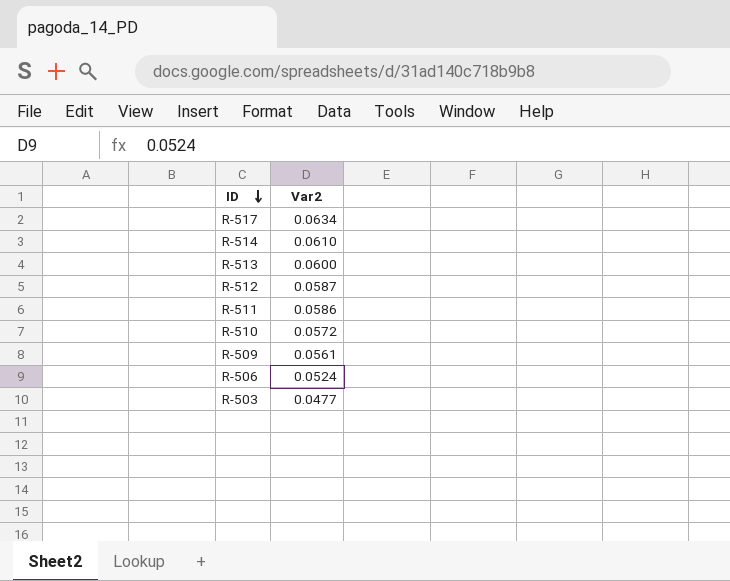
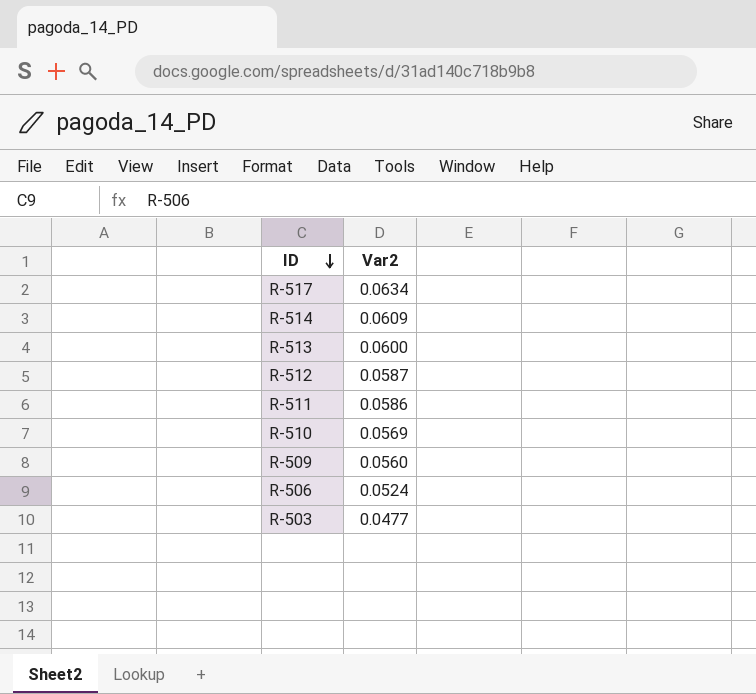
R-514 | Var2: 0.0610 -> 0.0609
R-510 | Var2: 0.0572 -> 0.0569
R-509 | Var2: 0.0561 -> 0.0560

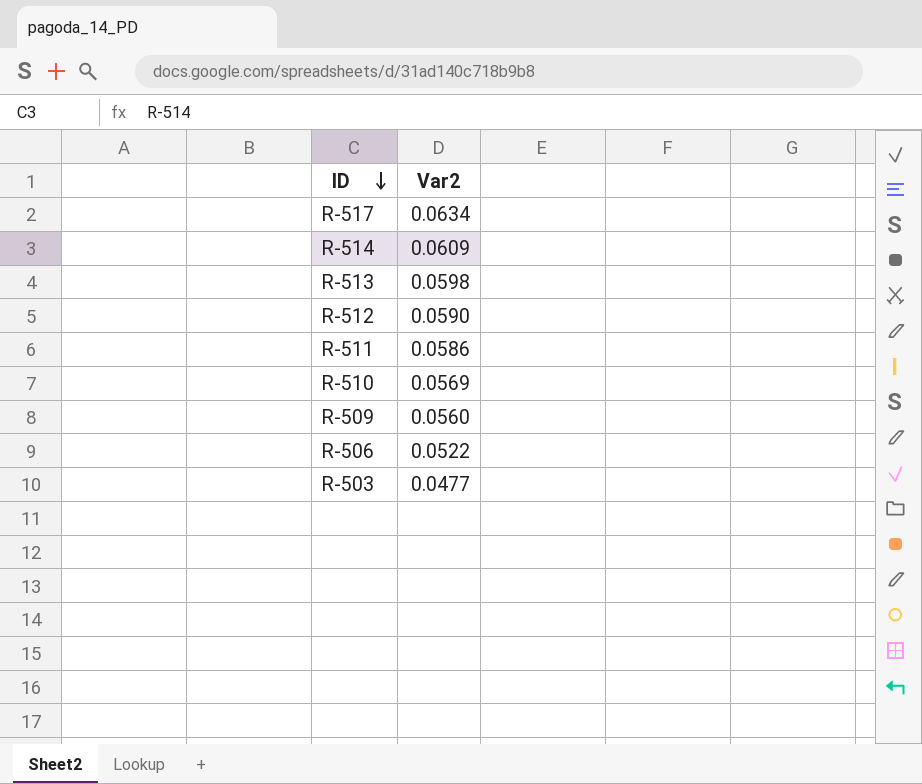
R-513 | Var2: 0.0600 -> 0.0598
R-512 | Var2: 0.0587 -> 0.0590
R-506 | Var2: 0.0524 -> 0.0522

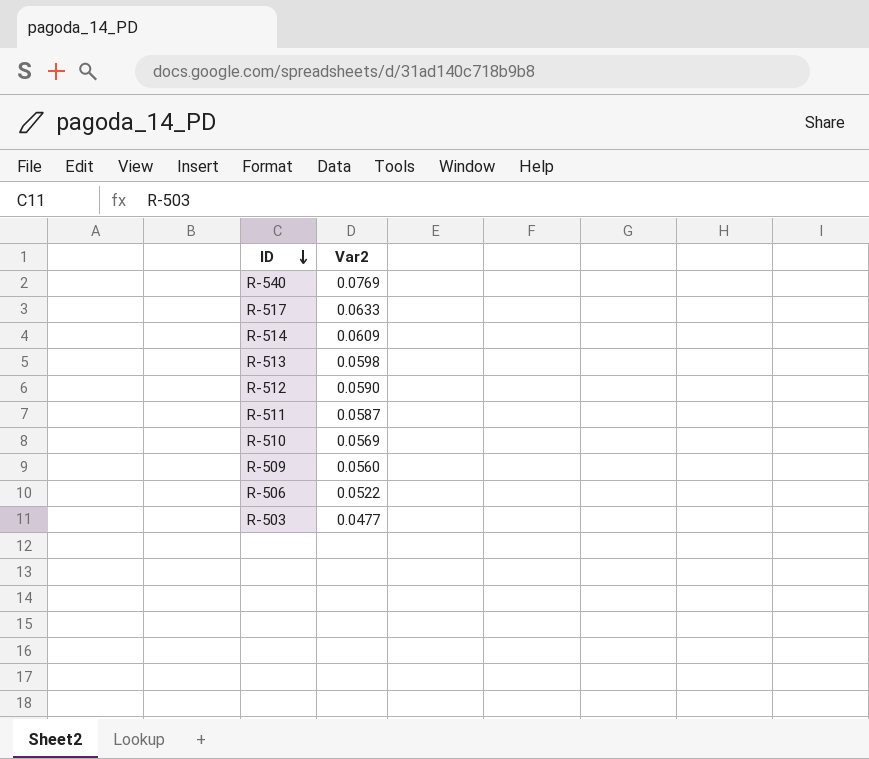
row R-540: none -> 0.0769
R-517 | Var2: 0.0634 -> 0.0633
R-511 | Var2: 0.0586 -> 0.0587

